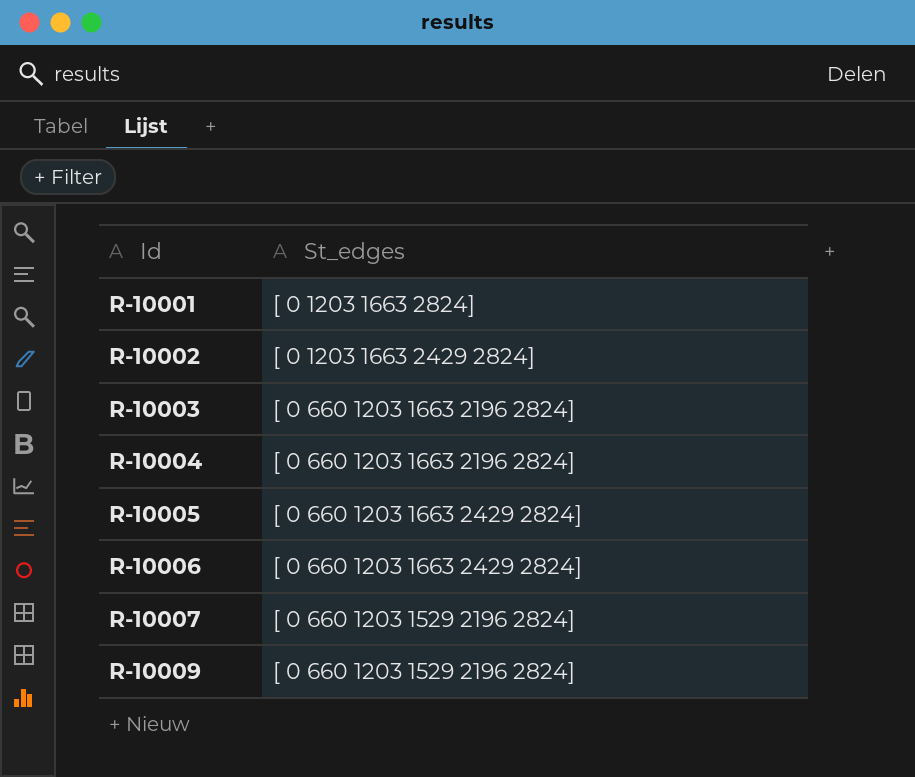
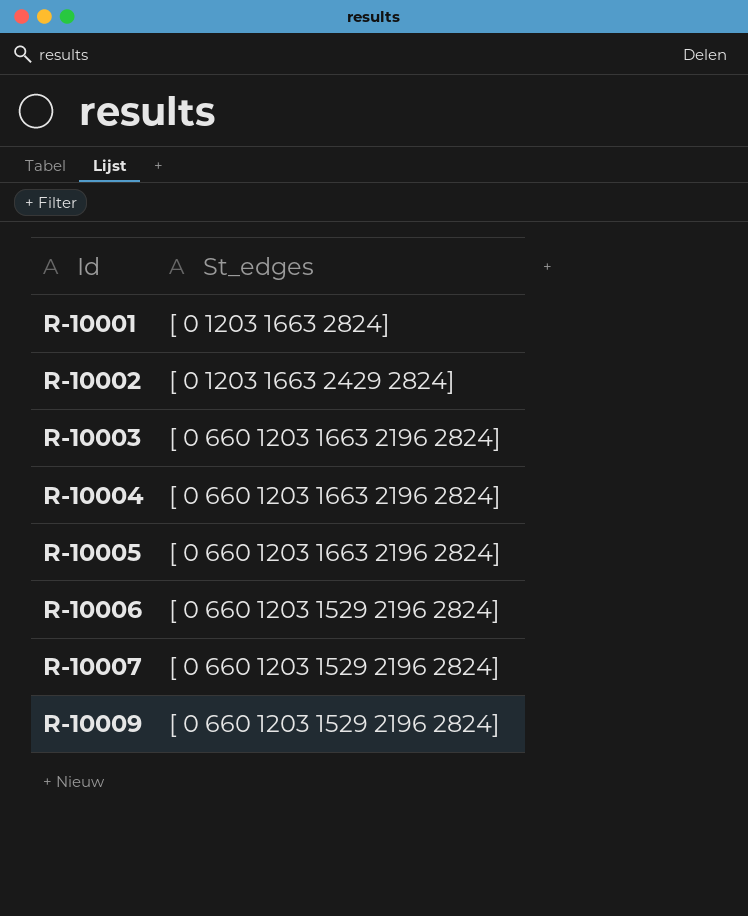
R-10005 | St_edges: [ 0 660 1203 1663 2429 2824] -> [ 0 660 1203 1663 2196 2824]
R-10006 | St_edges: [ 0 660 1203 1663 2429 2824] -> [ 0 660 1203 1529 2196 2824]

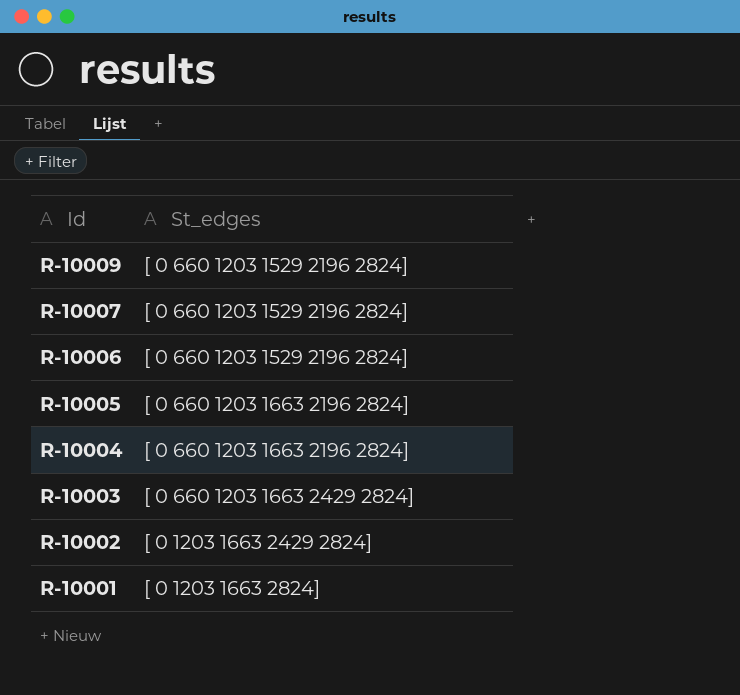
row order: Id ascending -> Id descending
R-10003 | St_edges: [ 0 660 1203 1663 2196 2824] -> [ 0 660 1203 1663 2429 2824]

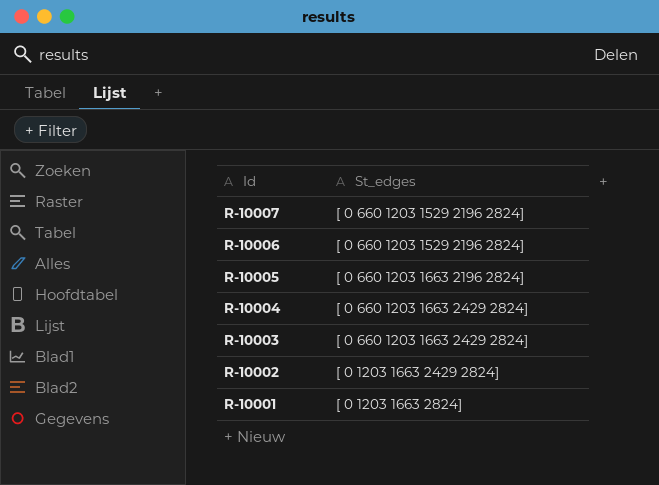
row R-10009: [ 0 660 1203 1529 2196 2824] -> none
R-10004 | St_edges: [ 0 660 1203 1663 2196 2824] -> [ 0 660 1203 1663 2429 2824]

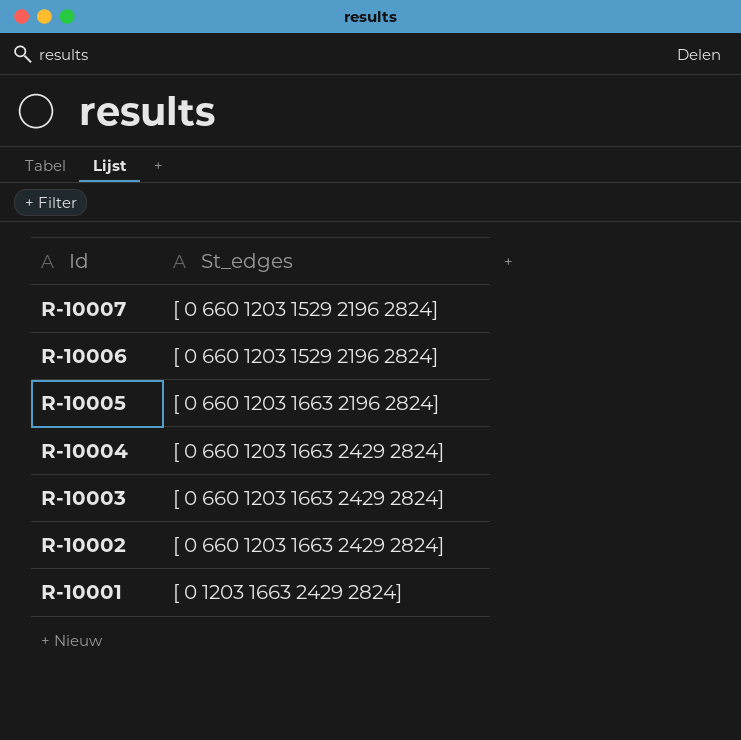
R-10002 | St_edges: [ 0 1203 1663 2429 2824] -> [ 0 660 1203 1663 2429 2824]
R-10001 | St_edges: [ 0 1203 1663 2824] -> [ 0 1203 1663 2429 2824]

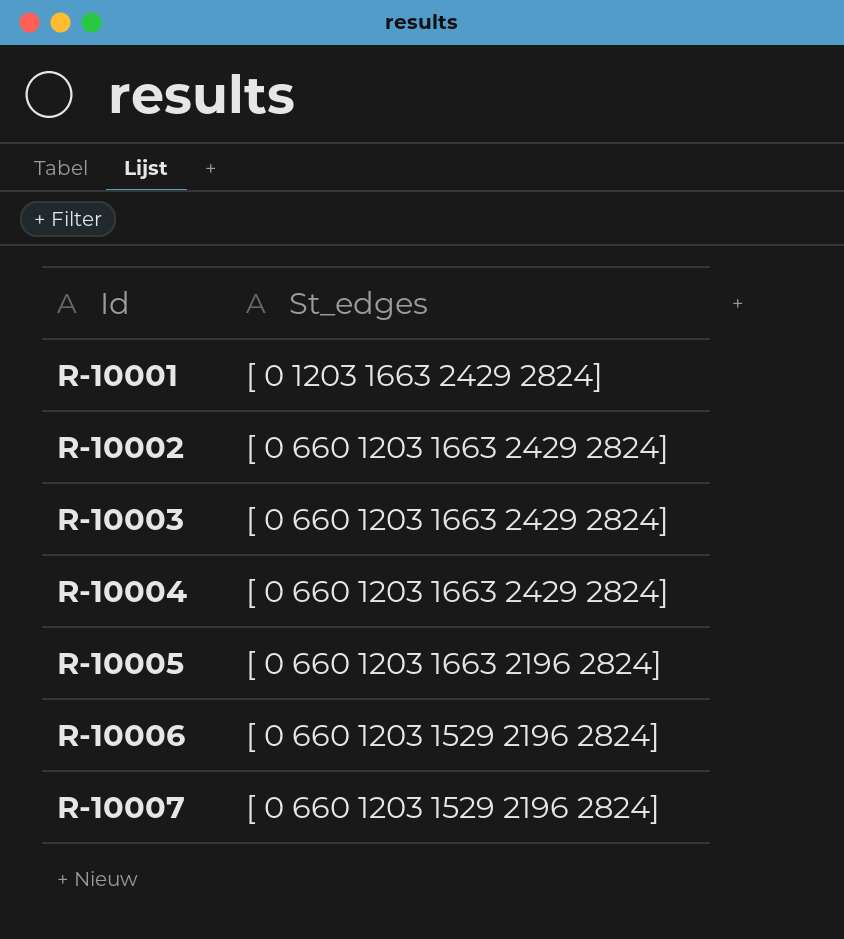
row order: Id descending -> Id ascending

